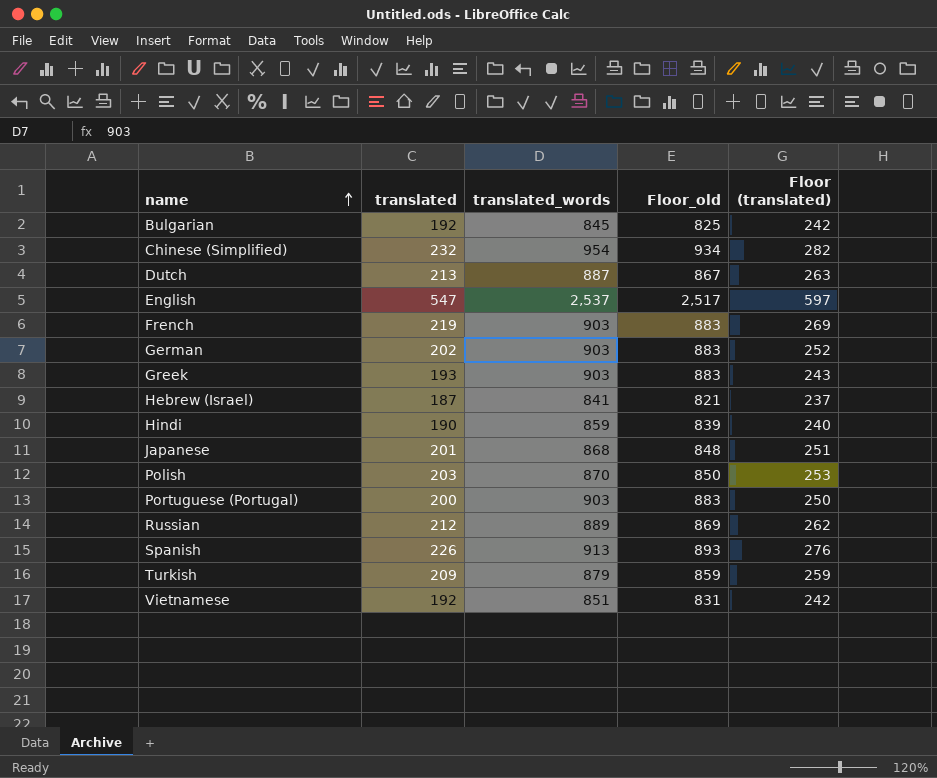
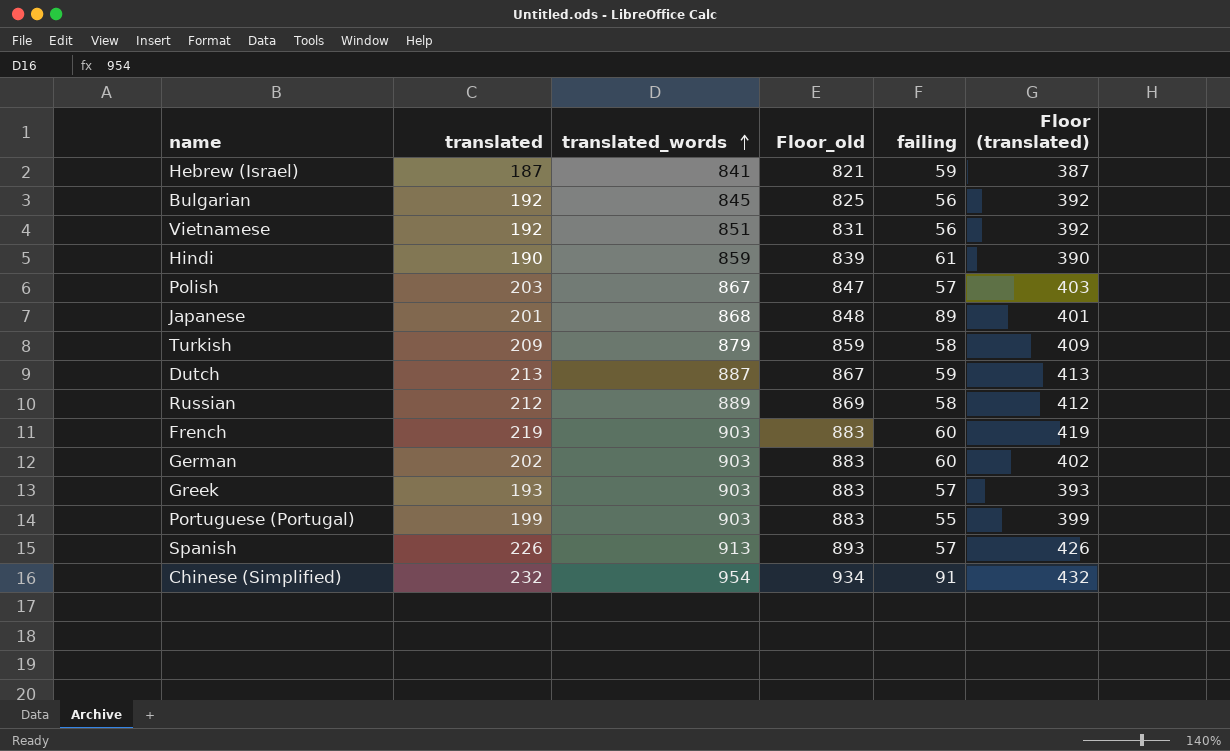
row order: name ascending -> translated_words ascending
column failing | position: none -> 5
column Floor (translated) | formula: [translated] + 50 -> [translated] + 200
row English: 547 | 2,537 | 2,517 | 597 -> none
Polish | translated_words: 870 -> 867
Polish | Floor_old: 850 -> 847
Portuguese (Portugal) | translated: 200 -> 199

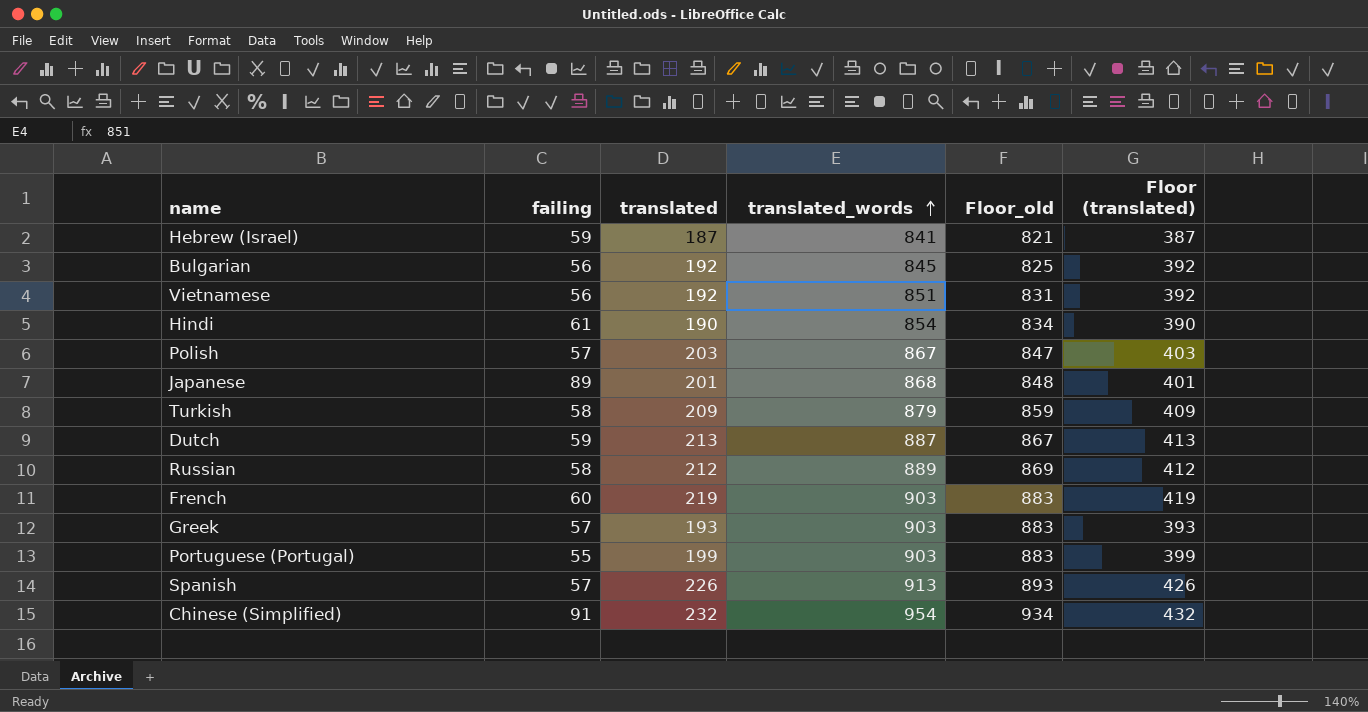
column failing | position: 5 -> 2
row German: 202 | 903 | 883 | 60 | 402 -> none
Hindi | translated_words: 859 -> 854
Hindi | Floor_old: 839 -> 834

